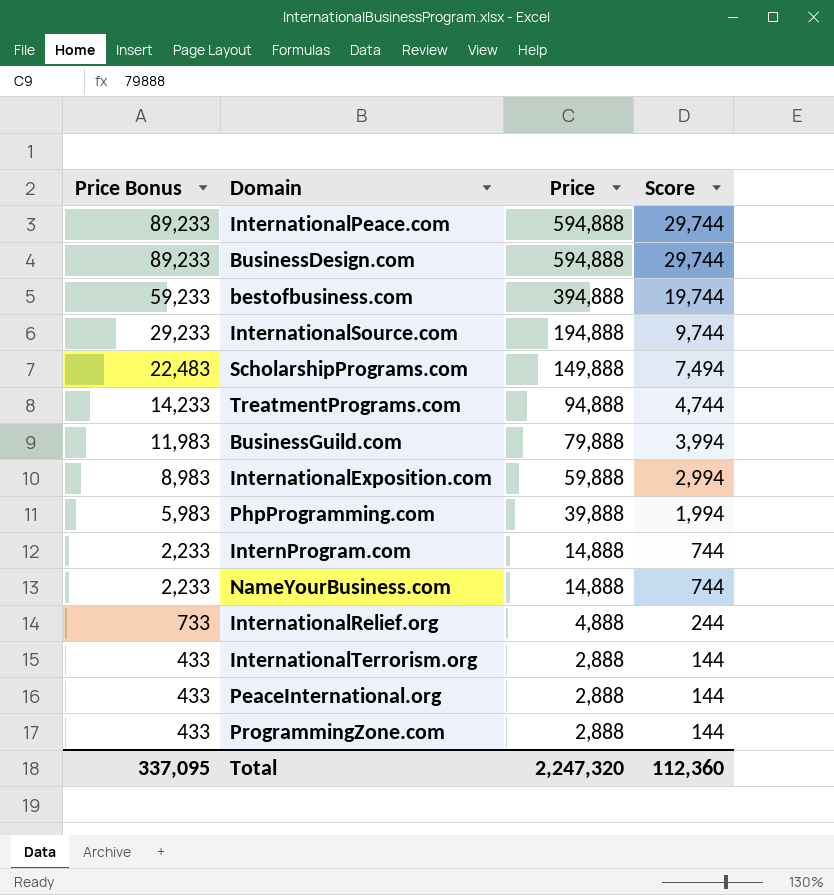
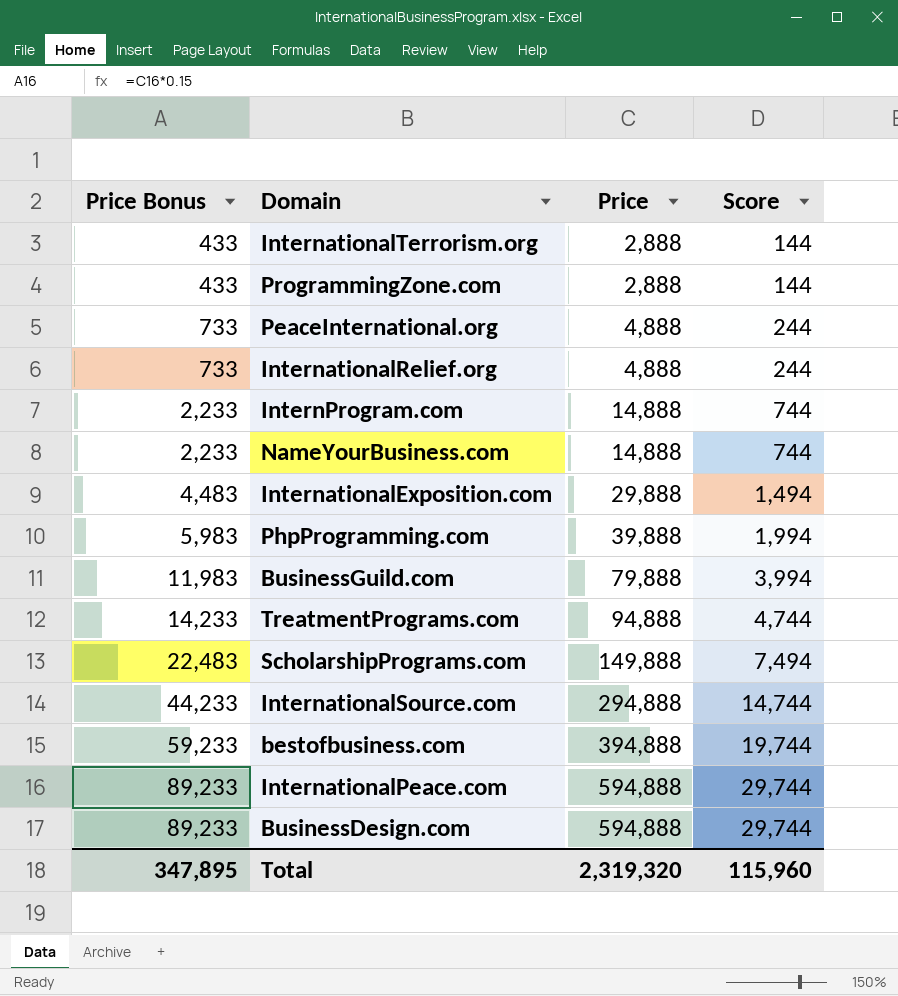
row order: Price Bonus descending -> Price Bonus ascending
PeaceInternational.org | Price Bonus: 433 -> 733
PeaceInternational.org | Price: 2,888 -> 4,888
PeaceInternational.org | Score: 144 -> 244
InternationalExposition.com | Price Bonus: 8,983 -> 4,483
InternationalExposition.com | Price: 59,888 -> 29,888
InternationalExposition.com | Score: 2,994 -> 1,494
InternationalSource.com | Price Bonus: 29,233 -> 44,233
InternationalSource.com | Price: 194,888 -> 294,888
InternationalSource.com | Score: 9,744 -> 14,744
Total | Price Bonus: 337,095 -> 347,895
Total | Price: 2,247,320 -> 2,319,320
Total | Score: 112,360 -> 115,960

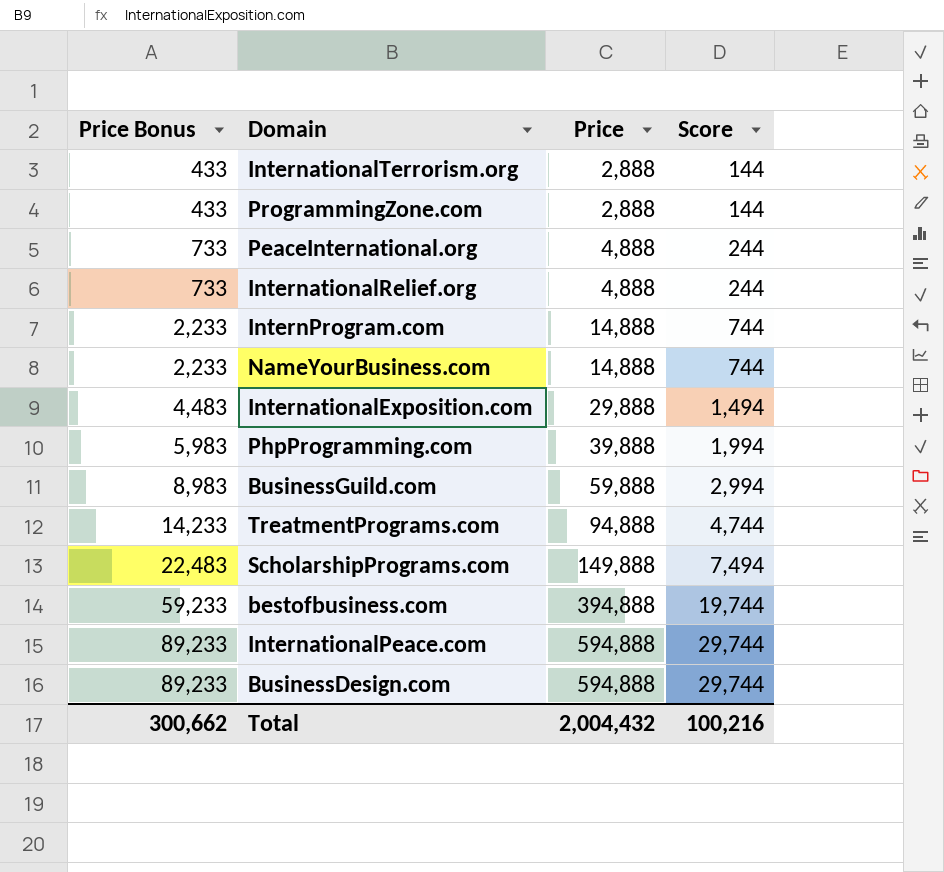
row InternationalSource.com: 44,233 | 294,888 | 14,744 -> none
BusinessGuild.com | Price Bonus: 11,983 -> 8,983
BusinessGuild.com | Price: 79,888 -> 59,888
BusinessGuild.com | Score: 3,994 -> 2,994
Total | Price Bonus: 347,895 -> 300,662
Total | Price: 2,319,320 -> 2,004,432
Total | Score: 115,960 -> 100,216

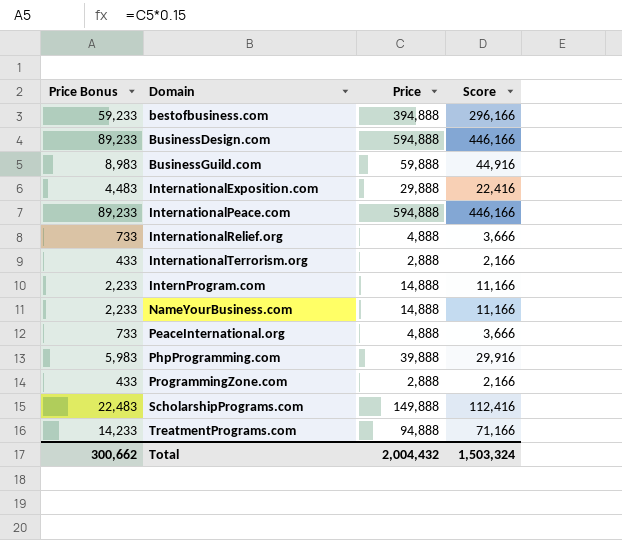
row order: Price Bonus ascending -> Domain ascending
column Score | formula: [Price] * 0.05 -> [Price] * 0.75
Total | Score: 100,216 -> 1,503,324

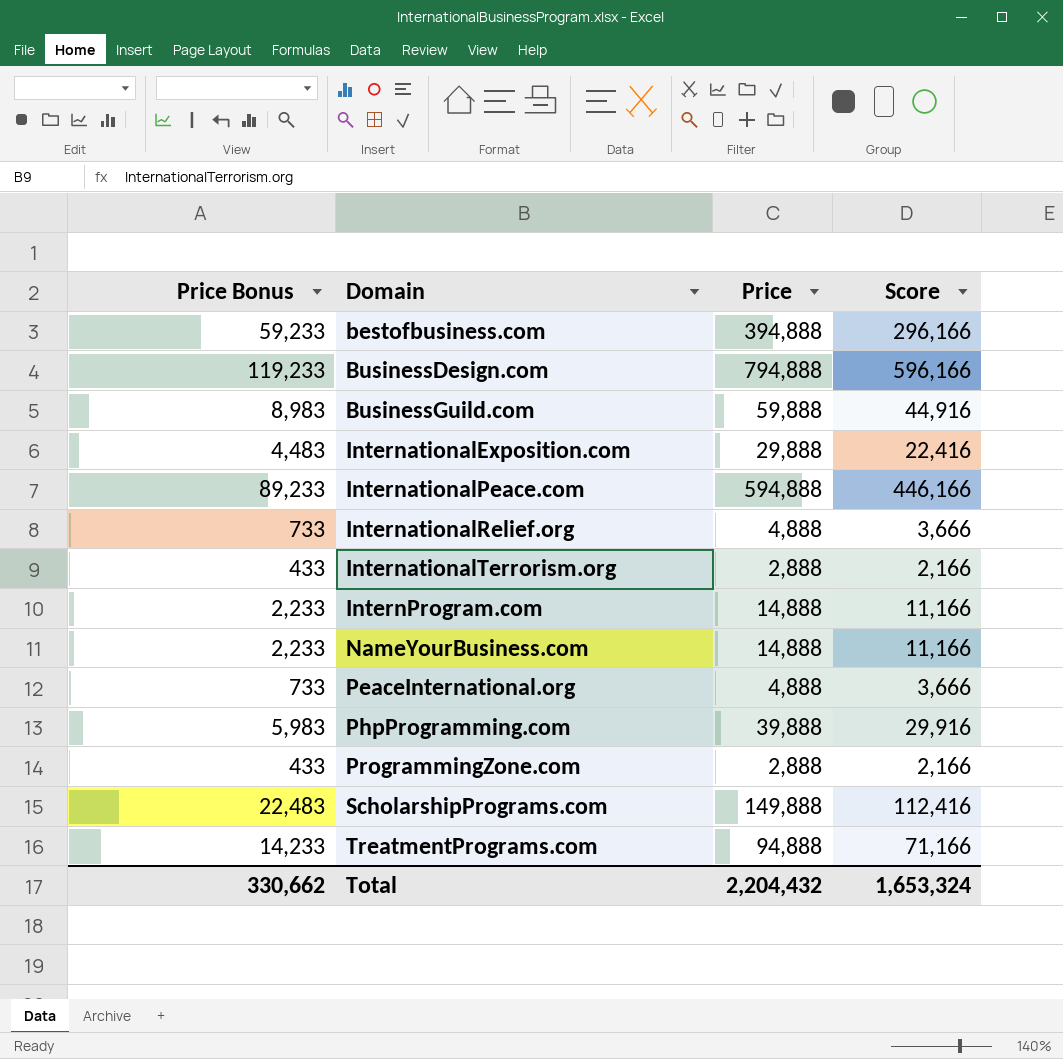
BusinessDesign.com | Price Bonus: 89,233 -> 119,233
BusinessDesign.com | Price: 594,888 -> 794,888
BusinessDesign.com | Score: 446,166 -> 596,166
Total | Price Bonus: 300,662 -> 330,662
Total | Price: 2,004,432 -> 2,204,432
Total | Score: 1,503,324 -> 1,653,324

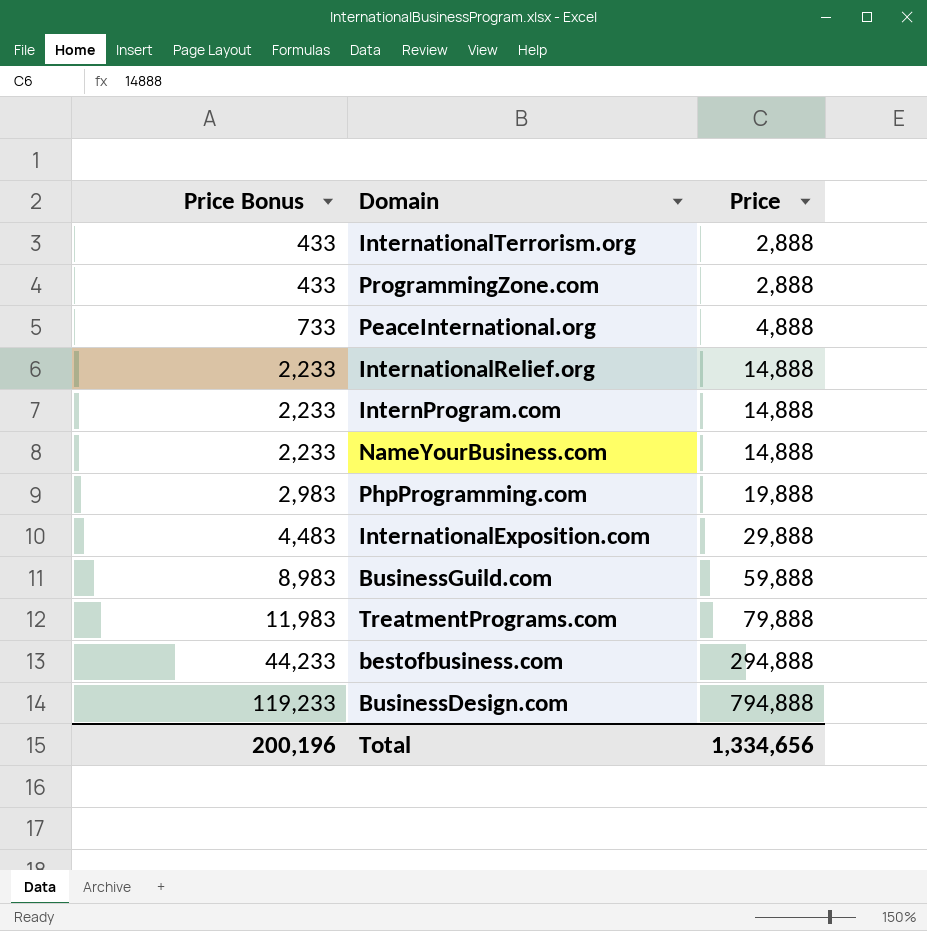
row order: Domain ascending -> Price Bonus ascending
column Score | formula: [Price] * 0.75 -> none
row InternationalPeace.com: 89,233 | 594,888 | 446,166 -> none
row ScholarshipPrograms.com: 22,483 | 149,888 | 112,416 -> none
InternationalRelief.org | Price Bonus: 733 -> 2,233
InternationalRelief.org | Price: 4,888 -> 14,888
PhpProgramming.com | Price Bonus: 5,983 -> 2,983
PhpProgramming.com | Price: 39,888 -> 19,888
TreatmentPrograms.com | Price Bonus: 14,233 -> 11,983
TreatmentPrograms.com | Price: 94,888 -> 79,888
bestofbusiness.com | Price Bonus: 59,233 -> 44,233
bestofbusiness.com | Price: 394,888 -> 294,888
Total | Price Bonus: 330,662 -> 200,196
Total | Price: 2,204,432 -> 1,334,656

